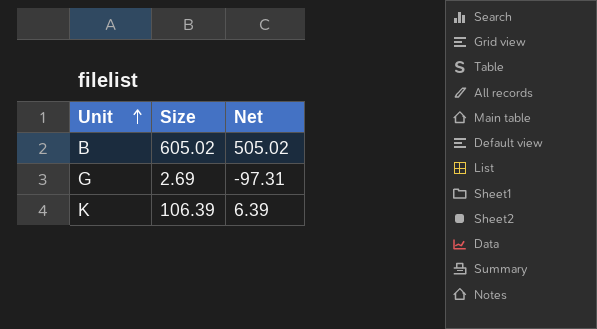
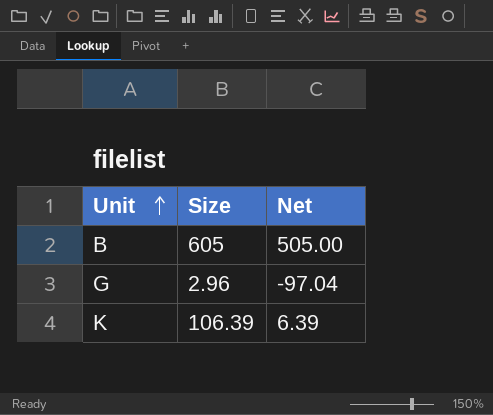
B | Size: 605.02 -> 605
B | Net: 505.02 -> 505.00
G | Size: 2.69 -> 2.96
G | Net: -97.31 -> -97.04

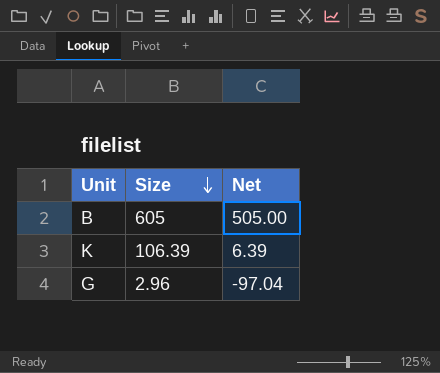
row order: Unit ascending -> Size descending

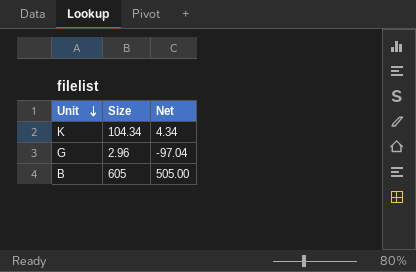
row order: Size descending -> Unit descending
K | Size: 106.39 -> 104.34
K | Net: 6.39 -> 4.34

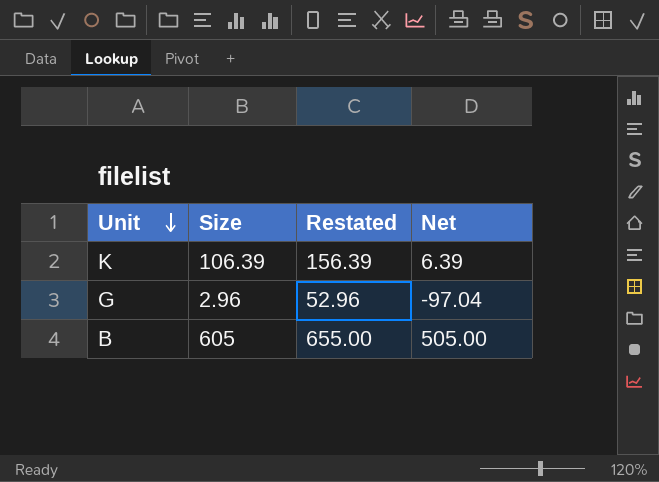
column Restated | formula: none -> [Size] + 50
K | Size: 104.34 -> 106.39
K | Net: 4.34 -> 6.39

